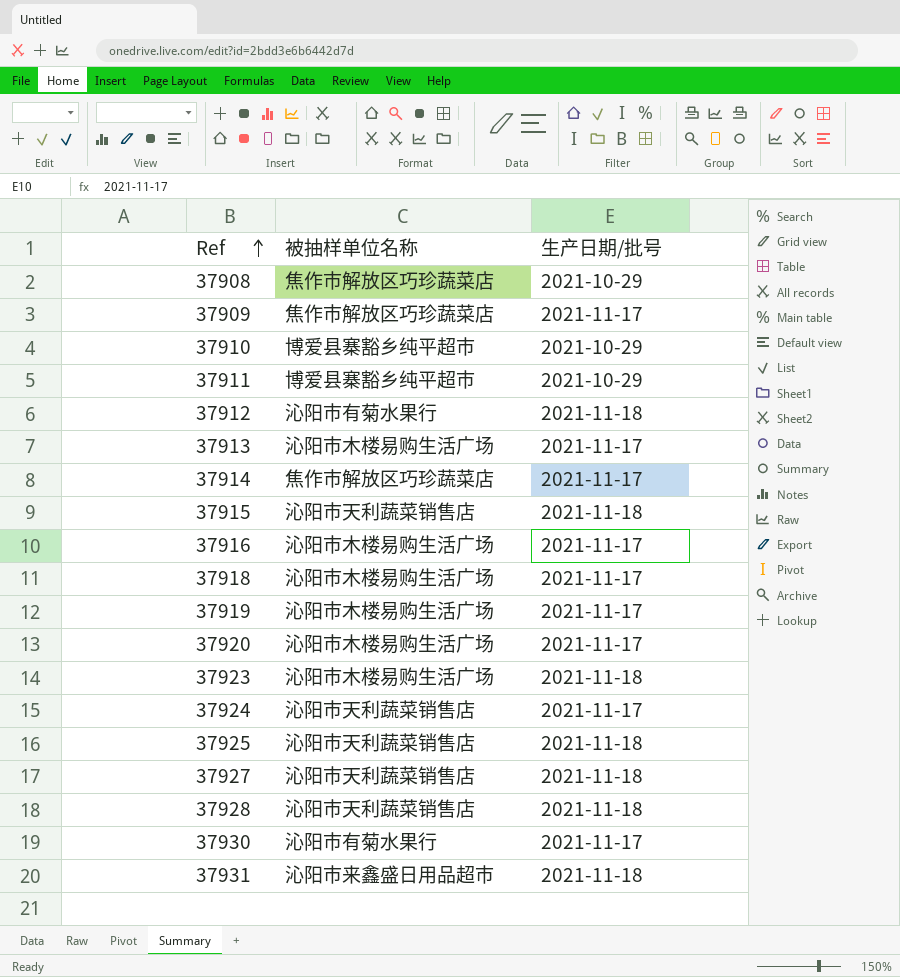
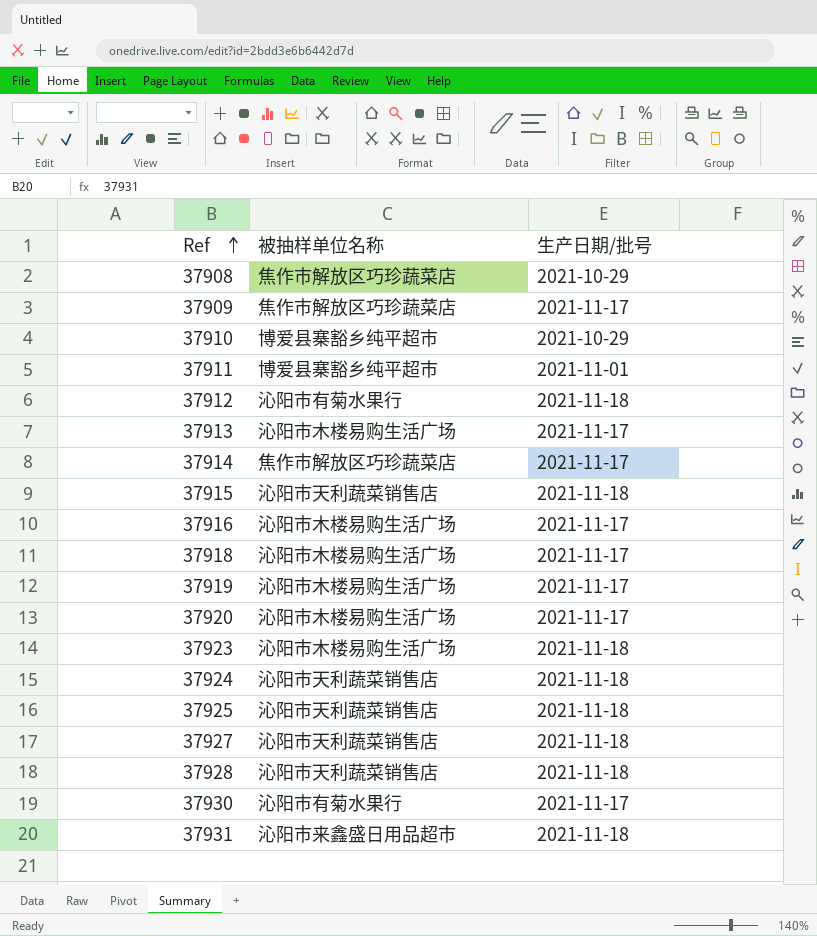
37911 | 生产日期/批号: 2021-10-29 -> 2021-11-01
37924 | 生产日期/批号: 2021-11-17 -> 2021-11-18

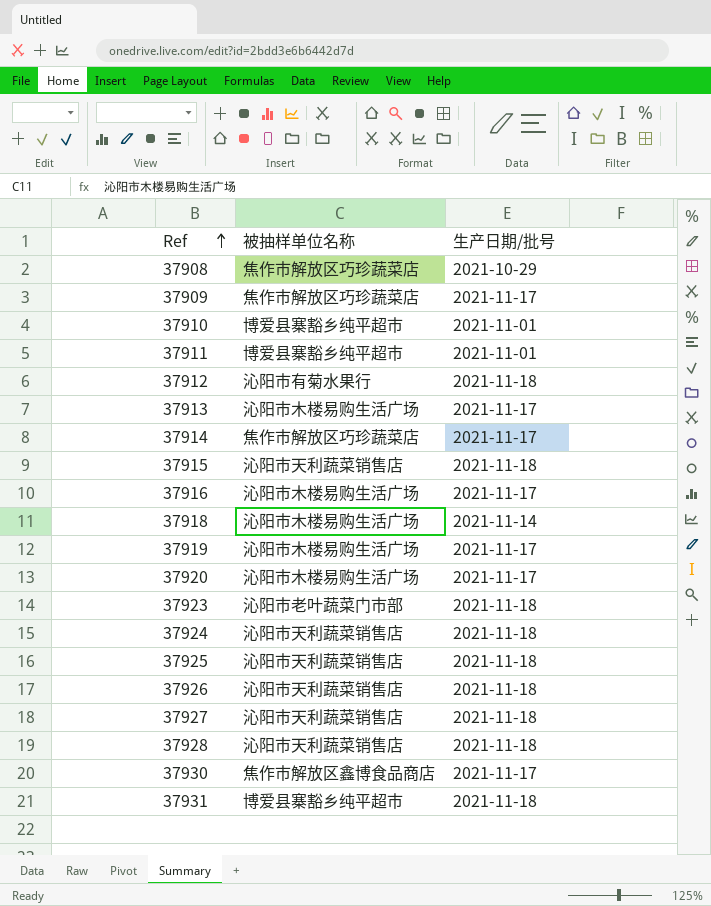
37910 | 生产日期/批号: 2021-10-29 -> 2021-11-01
37918 | 生产日期/批号: 2021-11-17 -> 2021-11-14
37923 | 被抽样单位名称: 沁阳市木楼易购生活广场 -> 沁阳市老叶蔬菜门市部
row 37926: none -> 沁阳市天利蔬菜销售店 | 2021-11-18
37930 | 被抽样单位名称: 沁阳市有菊水果行 -> 焦作市解放区鑫博食品商店
37931 | 被抽样单位名称: 沁阳市来鑫盛日用品超市 -> 博爱县寨豁乡纯平超市

